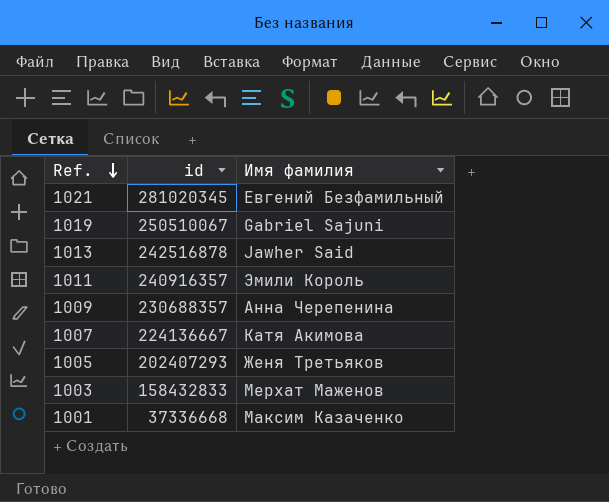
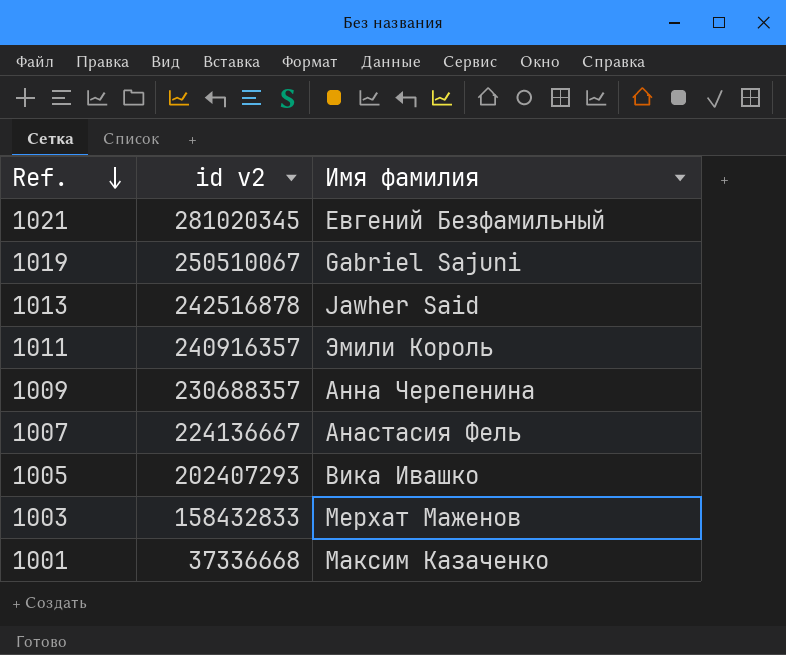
column name: id -> id v2
1007 | Имя фамилия: Катя Акимова -> Анастасия Фель
1005 | Имя фамилия: Женя Третьяков -> Вика Ивашко

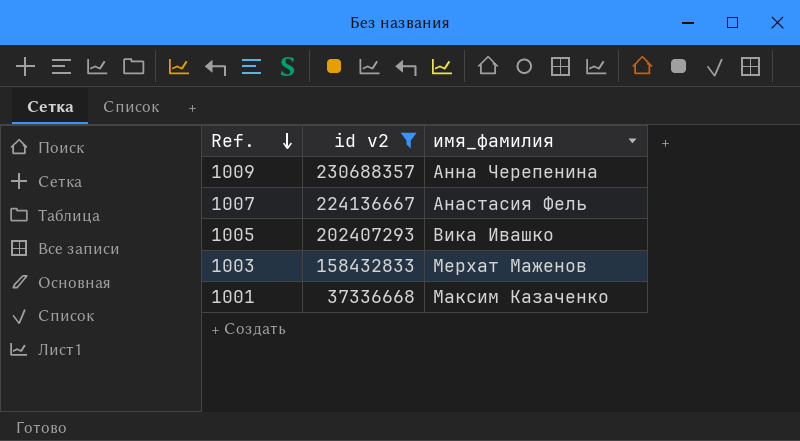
filter: none -> id v2 <= 230688357
column name: Имя фамилия -> имя_фамилия

